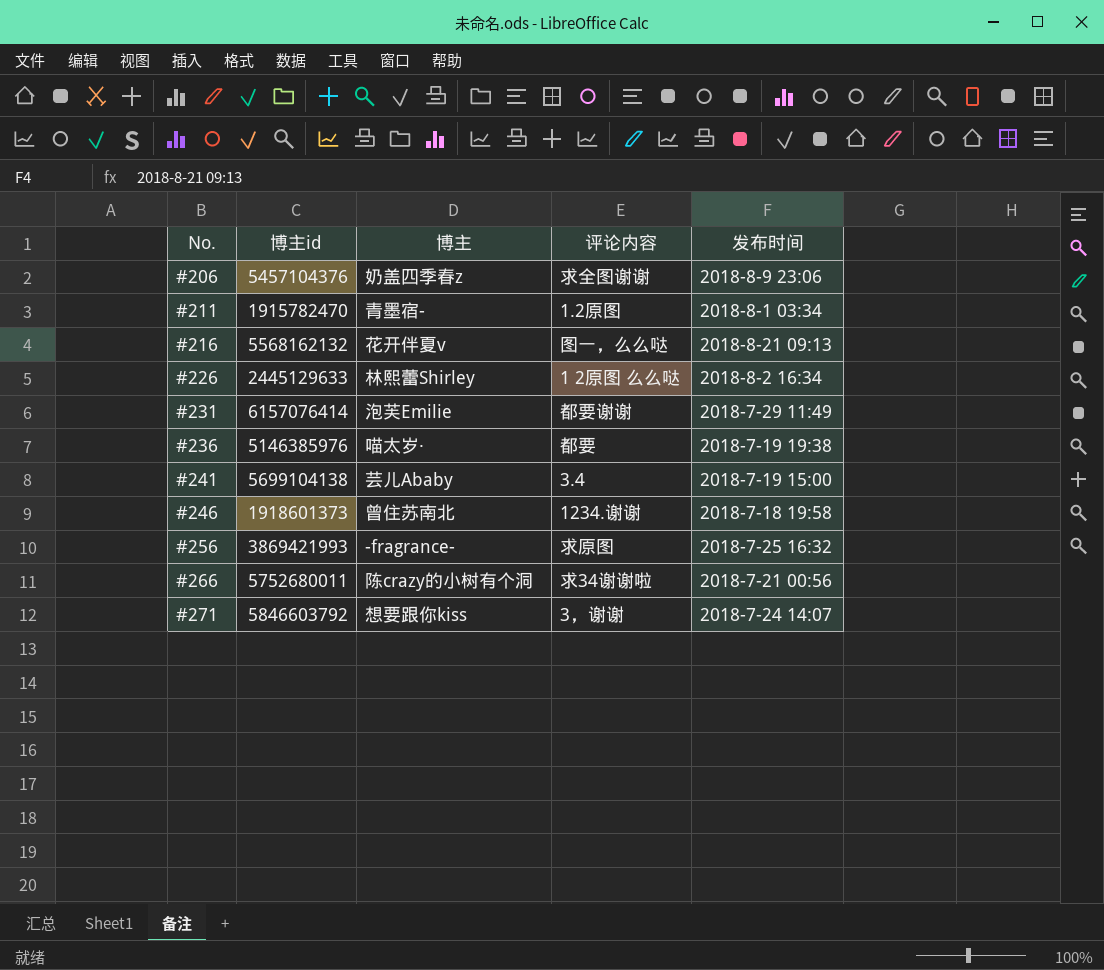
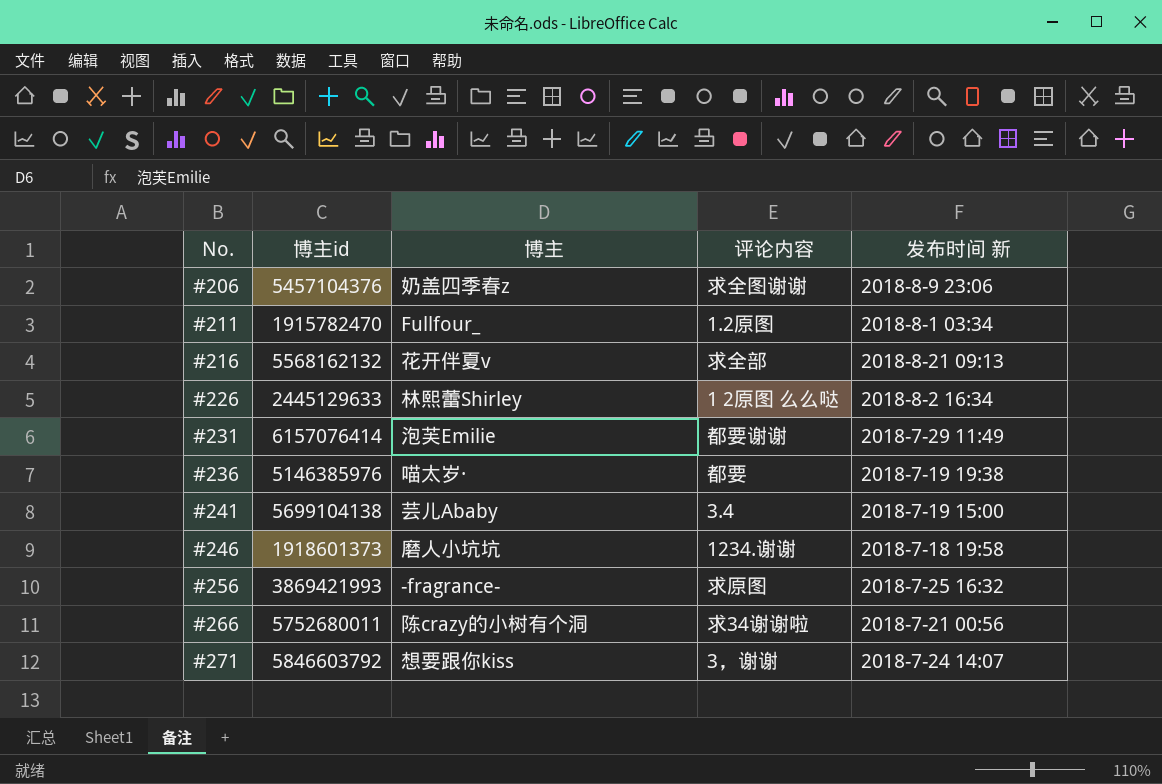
column name: 发布时间 -> 发布时间 新
#211 | 博主: 青墨宿- -> Fullfour_
#216 | 评论内容: 图一，么么哒 -> 求全部
#246 | 博主: 曾住苏南北 -> 磨人小坑坑

